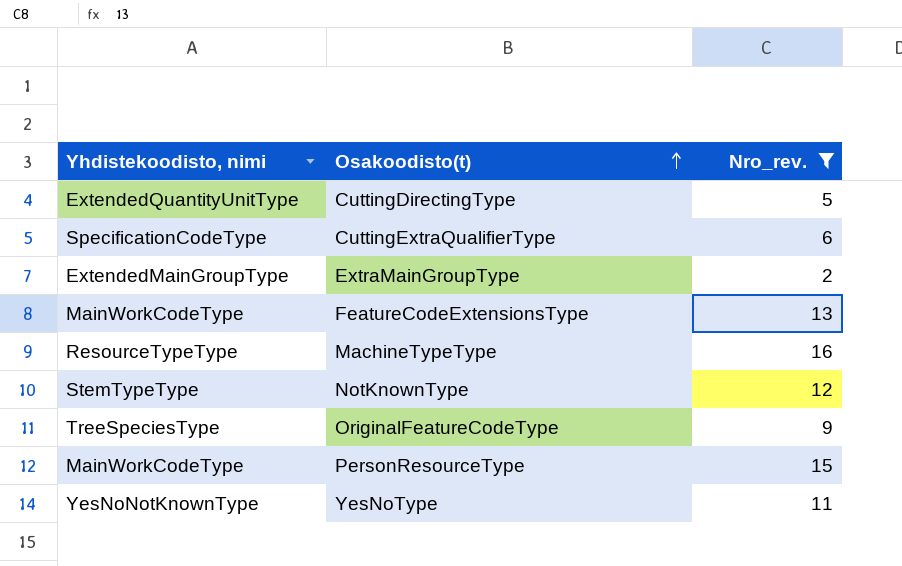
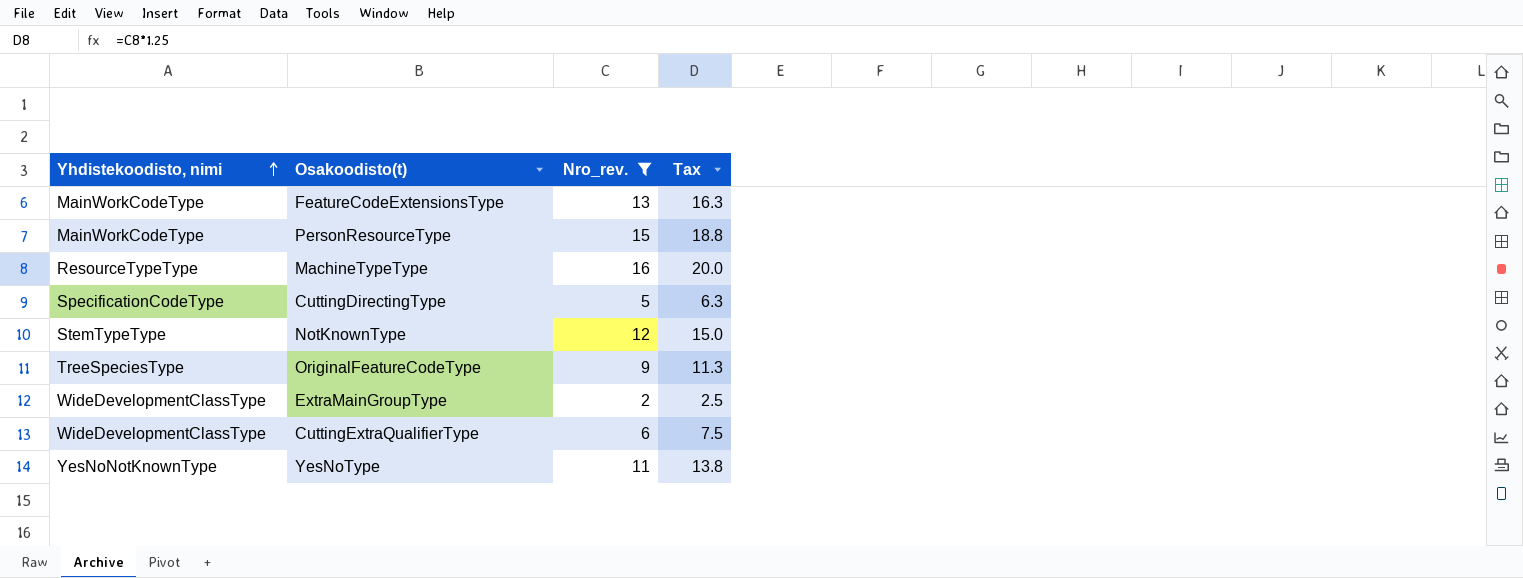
row order: Osakoodisto(t) ascending -> Yhdistekoodisto, nimi ascending
column Tax | formula: none -> [Nro_rev.] * 1.25
CuttingDirectingType | Yhdistekoodisto, nimi: ExtendedQuantityUnitType -> SpecificationCodeType
ExtraMainGroupType | Yhdistekoodisto, nimi: ExtendedMainGroupType -> WideDevelopmentClassType
CuttingExtraQualifierType | Yhdistekoodisto, nimi: SpecificationCodeType -> WideDevelopmentClassType

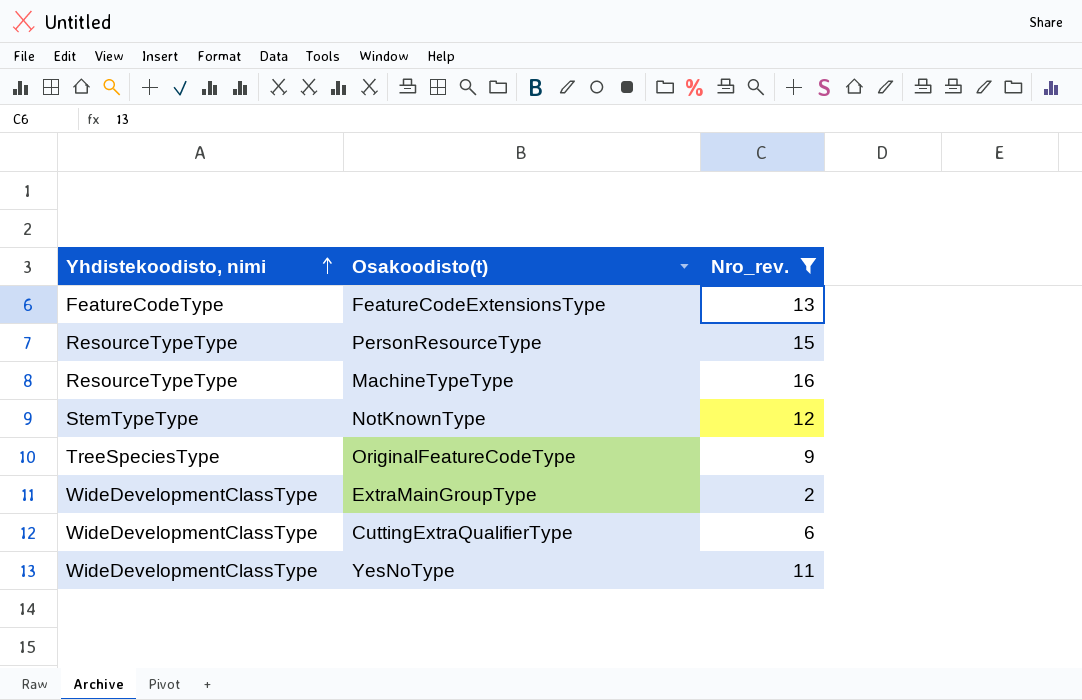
column Tax | formula: [Nro_rev.] * 1.25 -> none
row CuttingDirectingType: SpecificationCodeType | 5 | 6.3 -> none
FeatureCodeExtensionsType | Yhdistekoodisto, nimi: MainWorkCodeType -> FeatureCodeType
PersonResourceType | Yhdistekoodisto, nimi: MainWorkCodeType -> ResourceTypeType
YesNoType | Yhdistekoodisto, nimi: YesNoNotKnownType -> WideDevelopmentClassType

